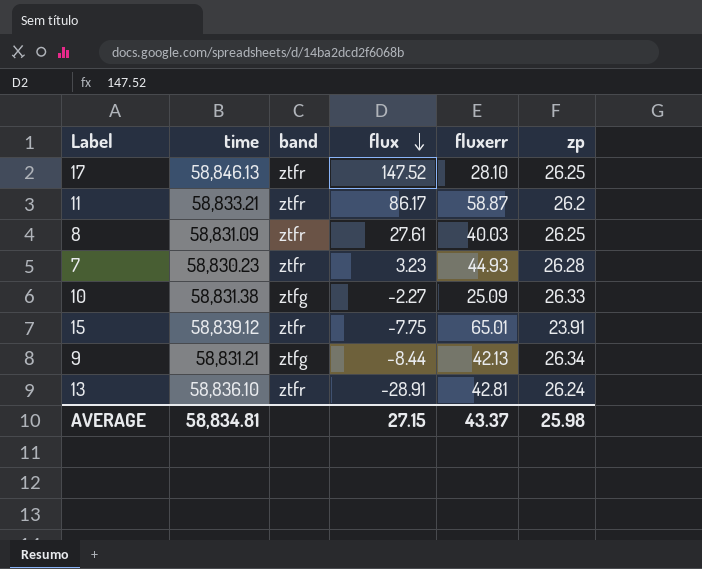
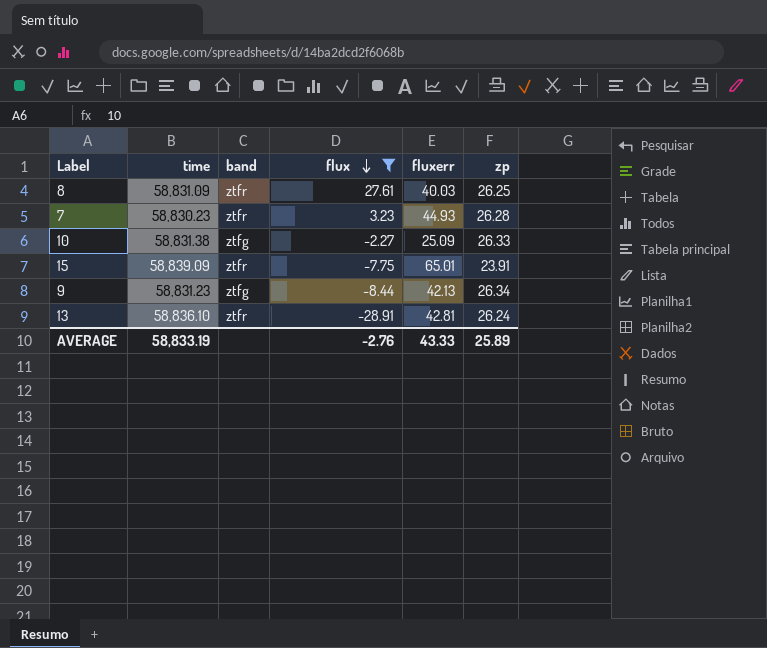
filter: none -> flux <= 27.61
15 | time: 58,839.12 -> 58,839.09
9 | time: 58,831.21 -> 58,831.23
AVERAGE | time: 58,834.81 -> 58,833.19
AVERAGE | flux: 27.15 -> -2.76
AVERAGE | fluxerr: 43.37 -> 43.33
AVERAGE | zp: 25.98 -> 25.89

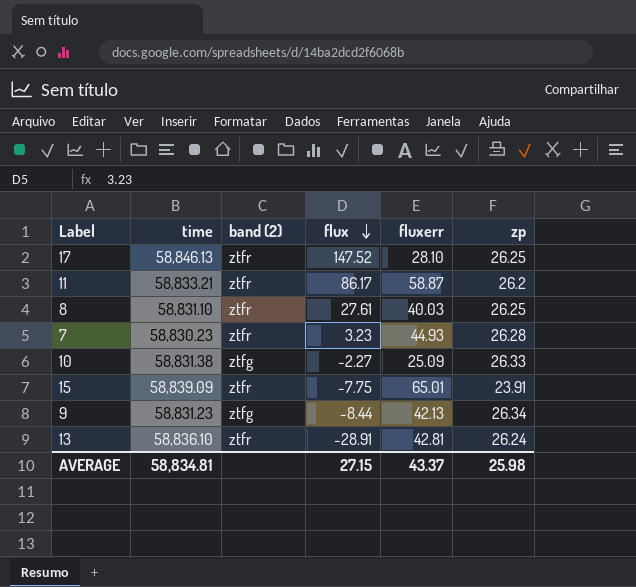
filter: flux <= 27.61 -> none
column name: band -> band (2)
8 | time: 58,831.09 -> 58,831.10
AVERAGE | time: 58,833.19 -> 58,834.81
AVERAGE | flux: -2.76 -> 27.15
AVERAGE | fluxerr: 43.33 -> 43.37
AVERAGE | zp: 25.89 -> 25.98

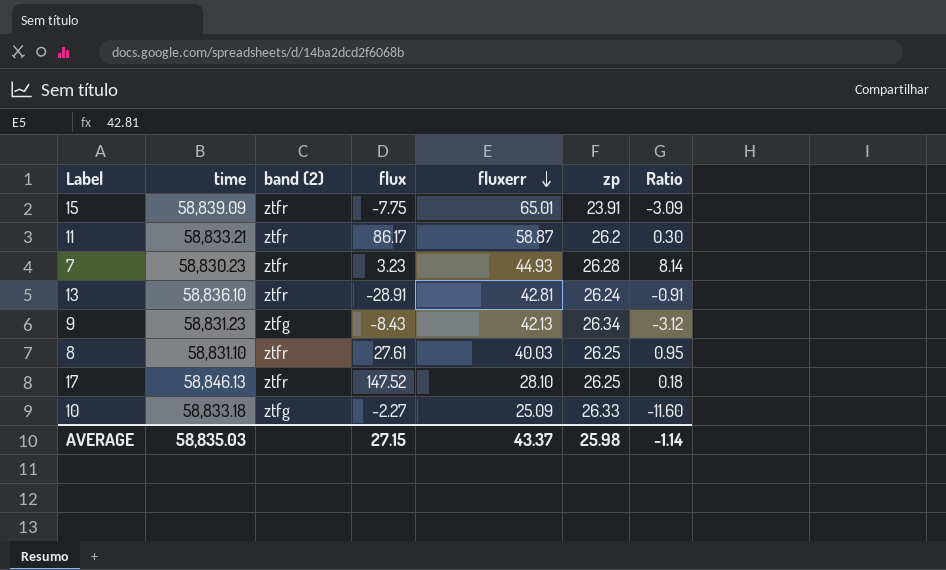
row order: flux descending -> fluxerr descending
column Ratio | formula: none -> [zp] / [flux]
9 | flux: -8.44 -> -8.43
10 | time: 58,831.38 -> 58,833.18
AVERAGE | time: 58,834.81 -> 58,835.03

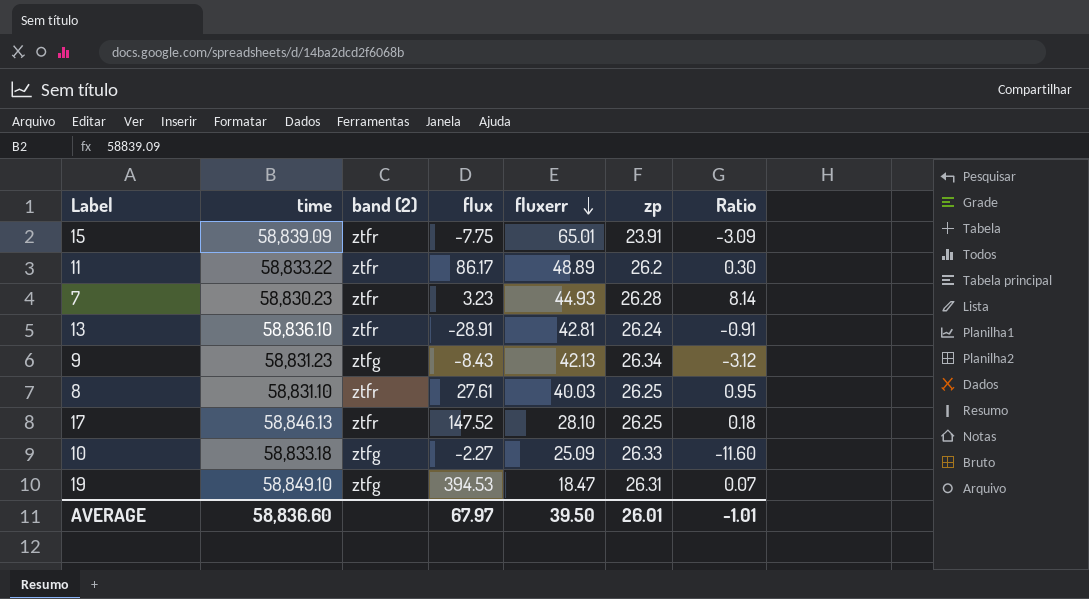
11 | time: 58,833.21 -> 58,833.22
11 | fluxerr: 58.87 -> 48.89
row 19: none -> 58,849.10 | ztfg | 394.53 | 18.47 | 26.31 | 0.07
AVERAGE | time: 58,835.03 -> 58,836.60
AVERAGE | flux: 27.15 -> 67.97
AVERAGE | fluxerr: 43.37 -> 39.50
AVERAGE | zp: 25.98 -> 26.01
AVERAGE | Ratio: -1.14 -> -1.01

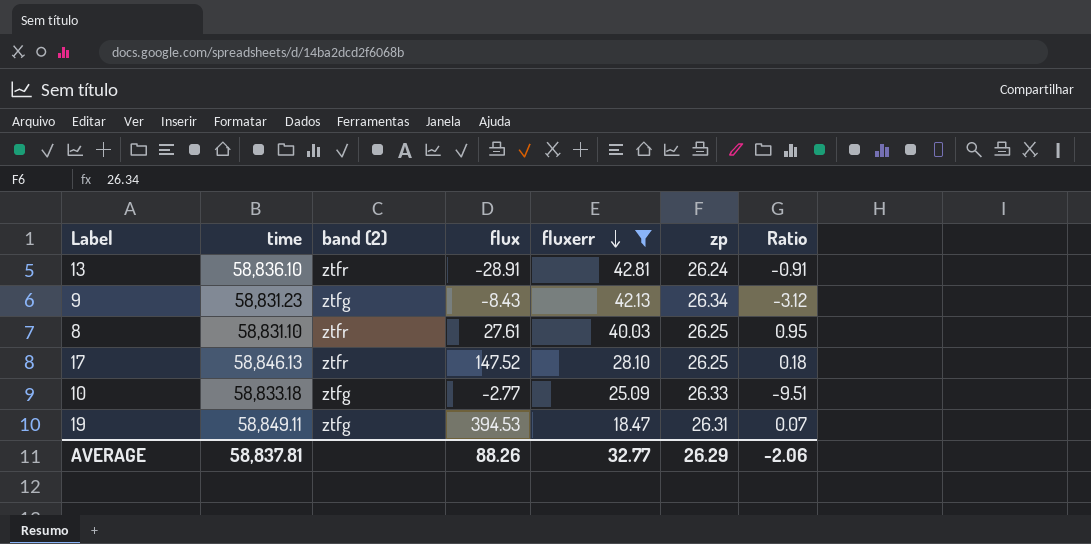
filter: none -> fluxerr <= 42.81
10 | flux: -2.27 -> -2.77
10 | Ratio: -11.60 -> -9.51
19 | time: 58,849.10 -> 58,849.11
AVERAGE | time: 58,836.60 -> 58,837.81
AVERAGE | flux: 67.97 -> 88.26
AVERAGE | fluxerr: 39.50 -> 32.77
AVERAGE | zp: 26.01 -> 26.29
AVERAGE | Ratio: -1.01 -> -2.06

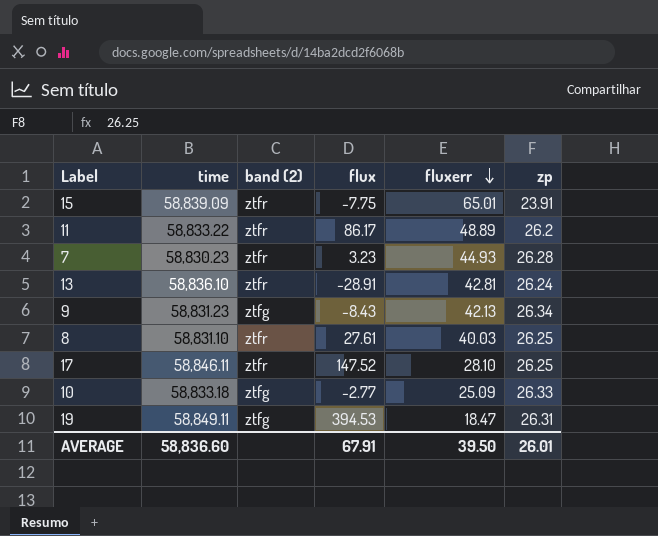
filter: fluxerr <= 42.81 -> none
column Ratio | formula: [zp] / [flux] -> none
17 | time: 58,846.13 -> 58,846.11
AVERAGE | time: 58,837.81 -> 58,836.60
AVERAGE | flux: 88.26 -> 67.91
AVERAGE | fluxerr: 32.77 -> 39.50
AVERAGE | zp: 26.29 -> 26.01

